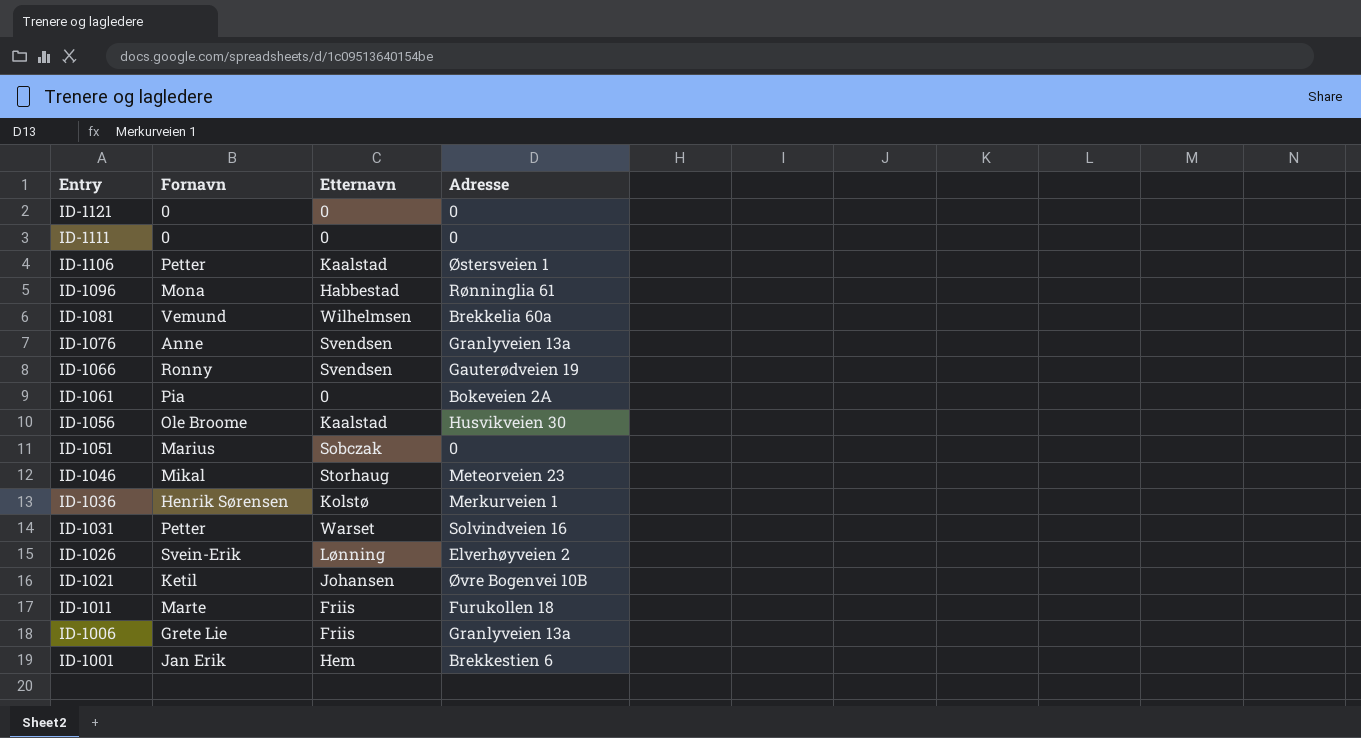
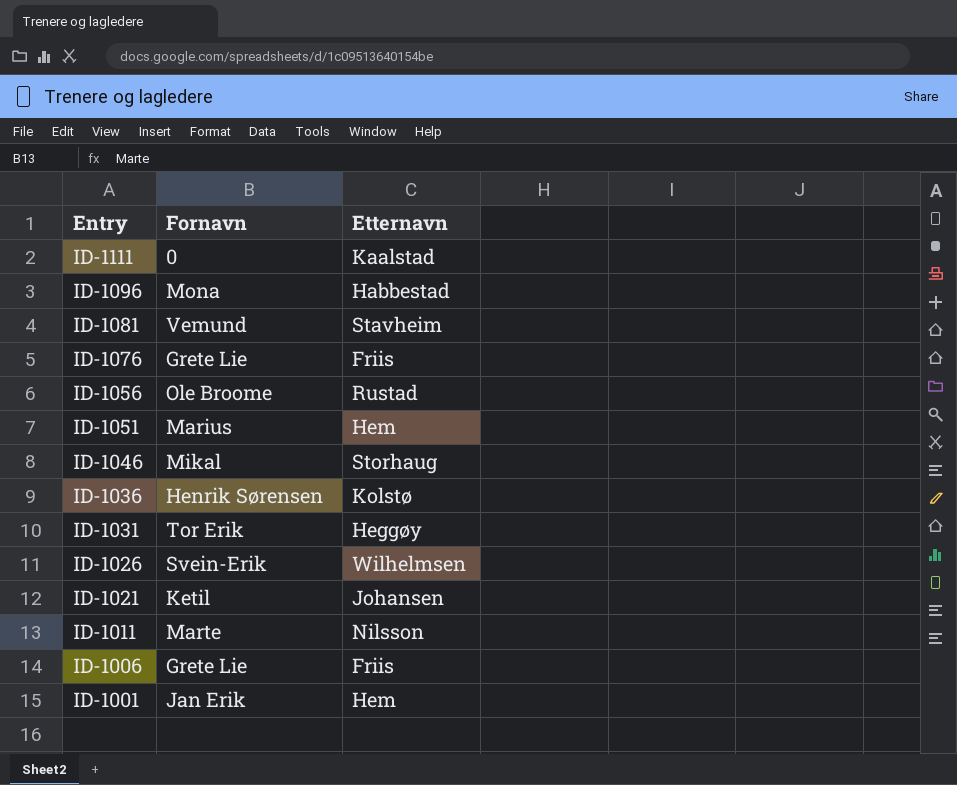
column Adresse | position: 4 -> none
row ID-1121: 0 | 0 | 0 -> none
row ID-1106: Petter | Kaalstad | Østersveien 1 -> none
row ID-1066: Ronny | Svendsen | Gauterødveien 19 -> none
row ID-1061: Pia | 0 | Bokeveien 2A -> none
ID-1111 | Etternavn: 0 -> Kaalstad
ID-1081 | Etternavn: Wilhelmsen -> Stavheim
ID-1076 | Fornavn: Anne -> Grete Lie
ID-1076 | Etternavn: Svendsen -> Friis
ID-1056 | Etternavn: Kaalstad -> Rustad
ID-1051 | Etternavn: Sobczak -> Hem
ID-1031 | Fornavn: Petter -> Tor Erik
ID-1031 | Etternavn: Warset -> Heggøy
ID-1026 | Etternavn: Lønning -> Wilhelmsen
ID-1011 | Etternavn: Friis -> Nilsson

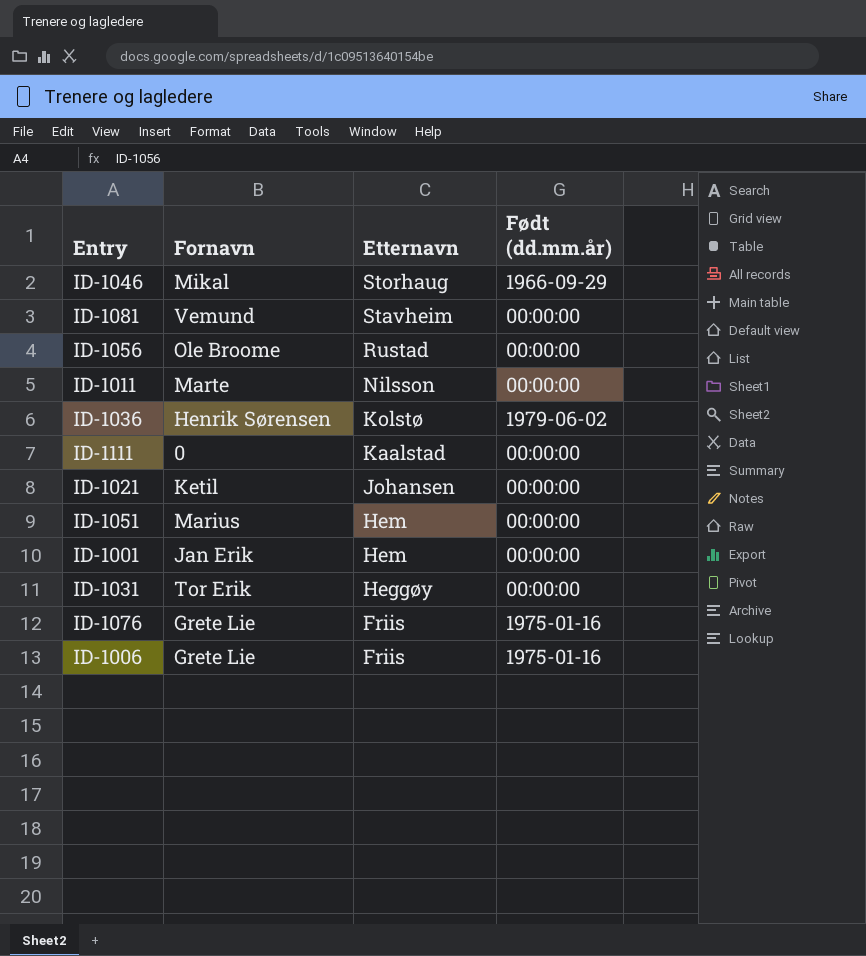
row order: Entry descending -> Etternavn descending
column Født (dd.mm.år) | position: none -> 4
row ID-1096: Mona | Habbestad -> none
row ID-1026: Svein-Erik | Wilhelmsen -> none

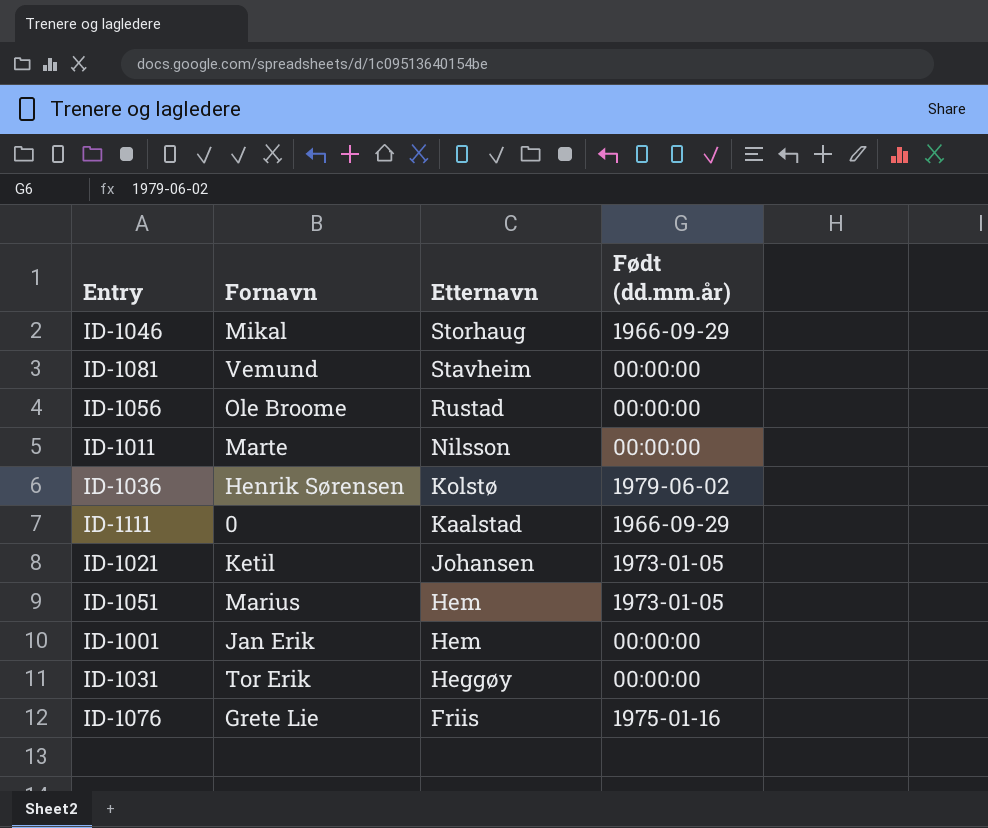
row ID-1006: Grete Lie | Friis | 1975-01-16 -> none
ID-1111 | Født (dd.mm.år): 00:00:00 -> 1966-09-29
ID-1021 | Født (dd.mm.år): 00:00:00 -> 1973-01-05
ID-1051 | Født (dd.mm.år): 00:00:00 -> 1973-01-05

